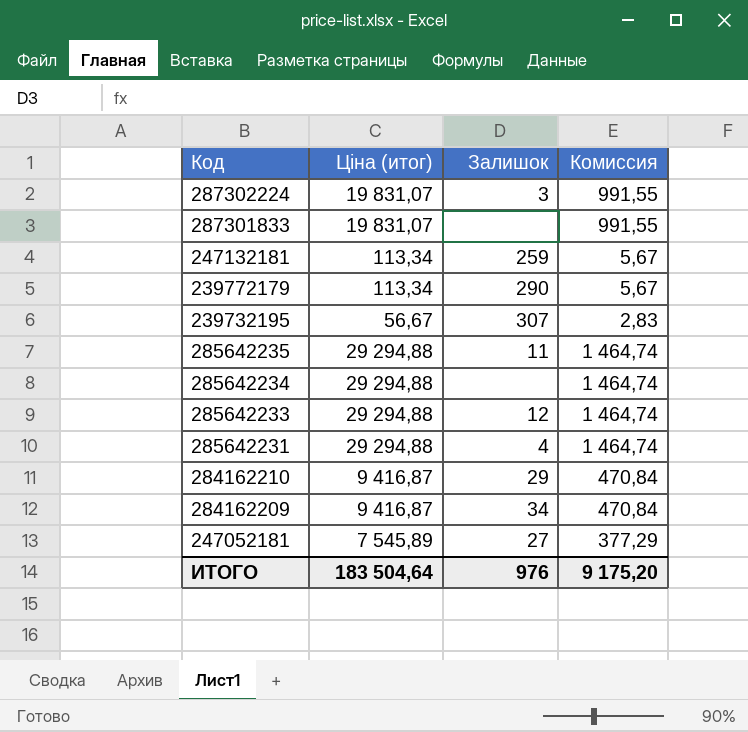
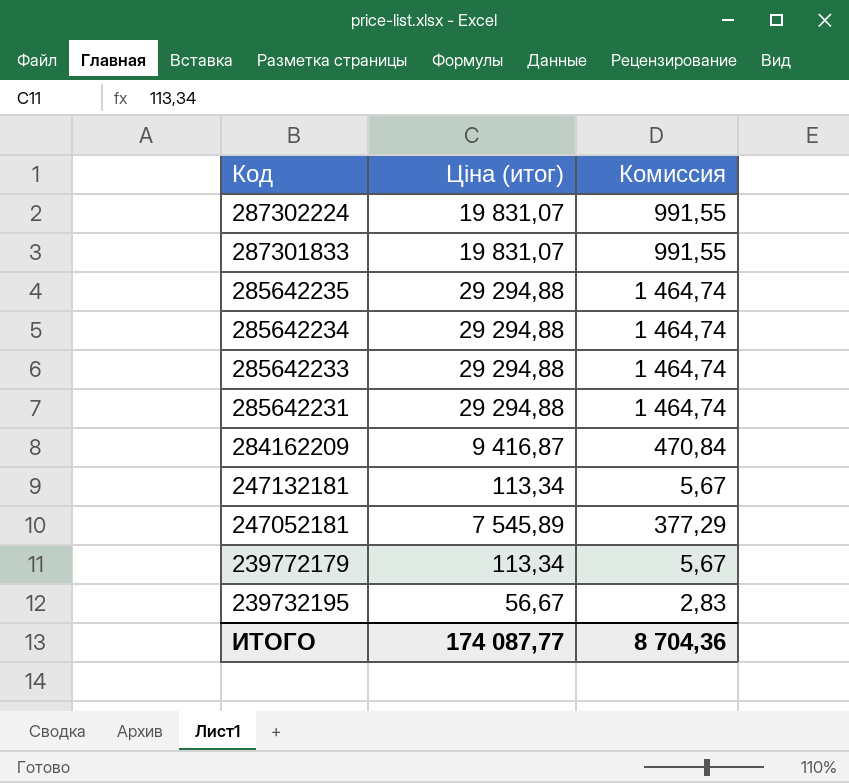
row order: none -> Код descending
column Залишок | position: 3 -> none
row 284162210: 9 416,87 | 29 | 470,84 -> none
ИТОГО | Ціна (итог): 183 504,64 -> 174 087,77
ИТОГО | Комиссия: 9 175,20 -> 8 704,36

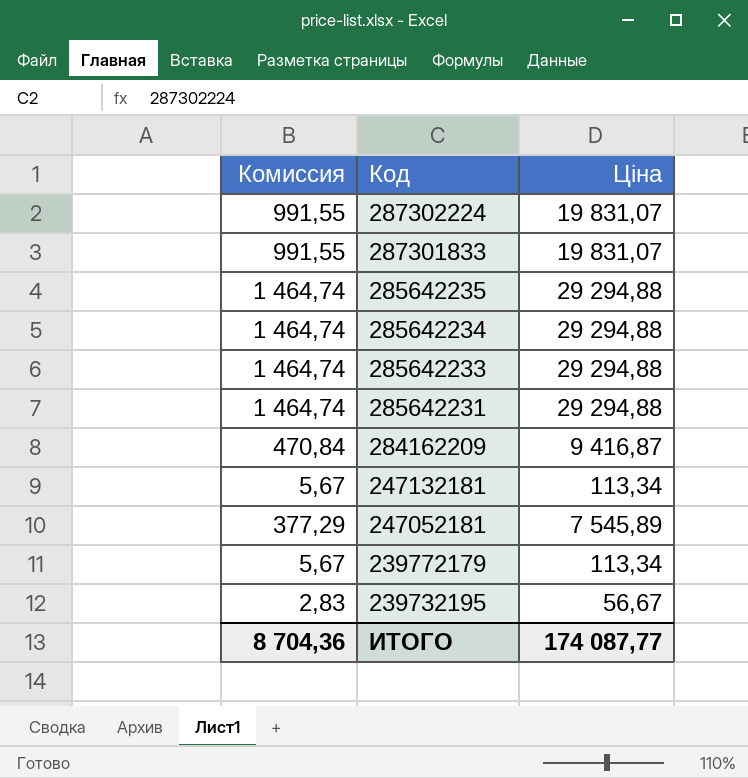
column Комиссия | position: 3 -> 1
column name: Ціна (итог) -> Ціна

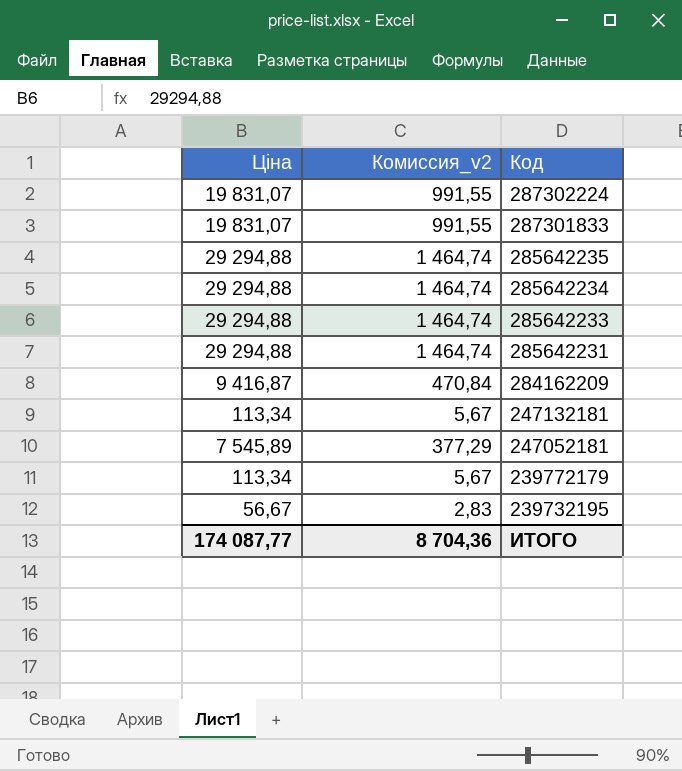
column Ціна | position: 3 -> 1
column name: Комиссия -> Комиссия_v2

